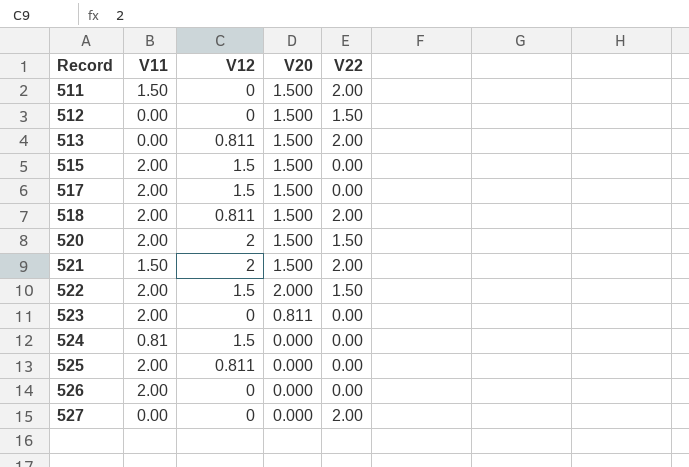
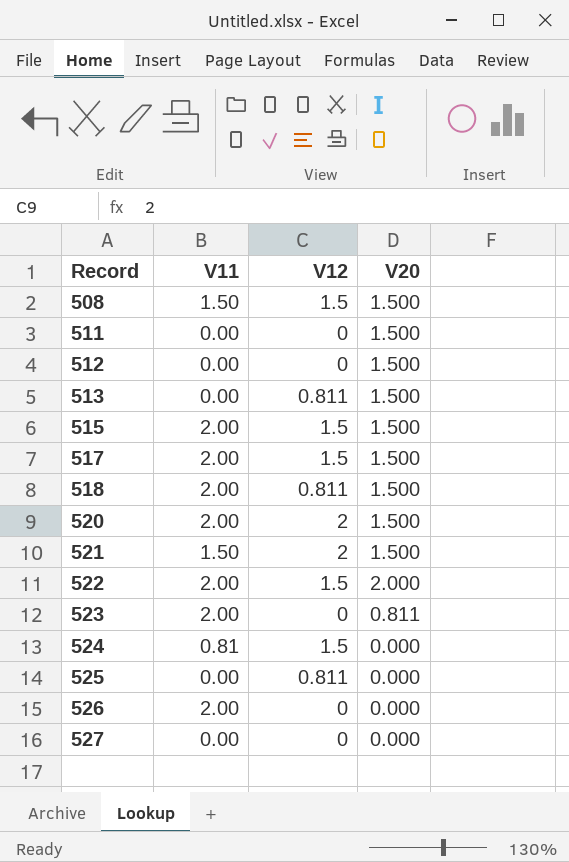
column V22 | position: 5 -> none
row 508: none -> 1.50 | 1.5 | 1.500
511 | V11: 1.50 -> 0.00
525 | V11: 2.00 -> 0.00

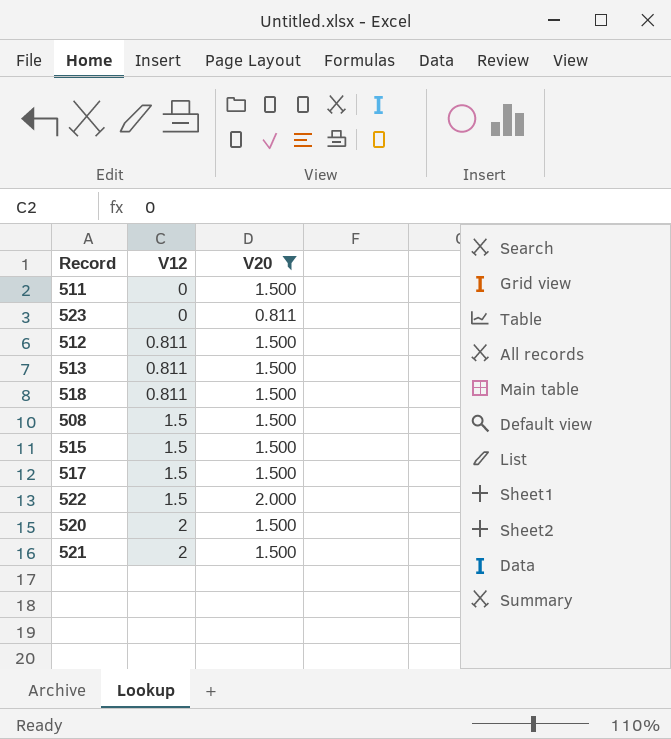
filter: none -> V20 != 0.000
row order: Record ascending -> V12 ascending
column V11 | position: 2 -> none
512 | V12: 0 -> 0.811

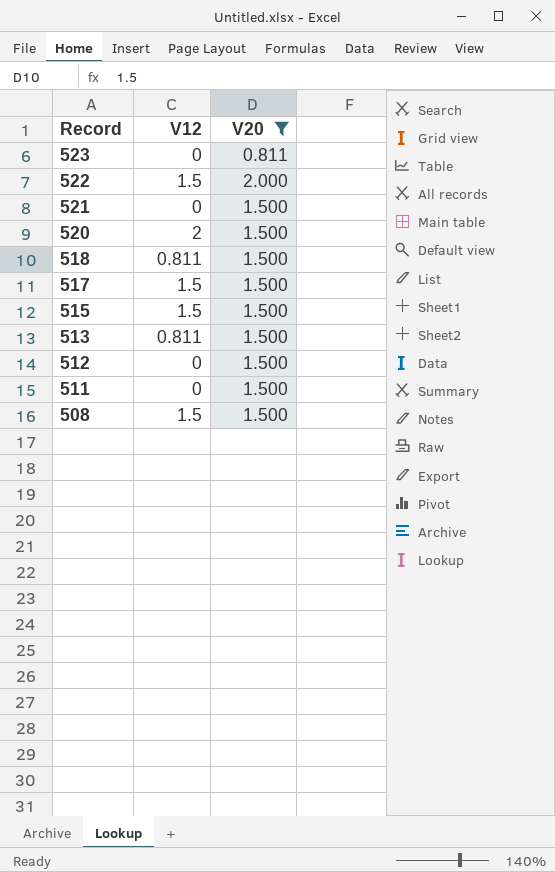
row order: V12 ascending -> Record descending
521 | V12: 2 -> 0
512 | V12: 0.811 -> 0

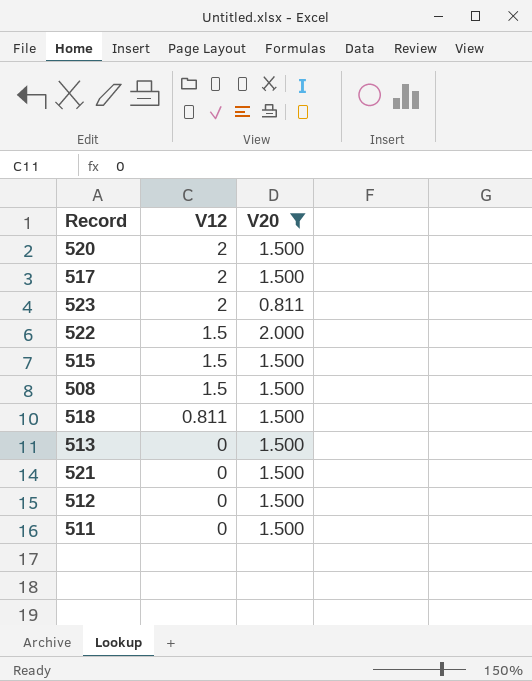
row order: Record descending -> V12 descending
517 | V12: 1.5 -> 2
523 | V12: 0 -> 2
513 | V12: 0.811 -> 0

